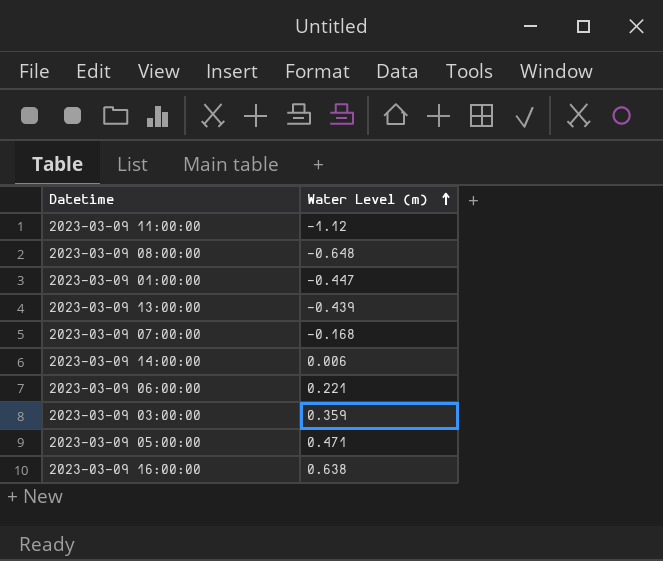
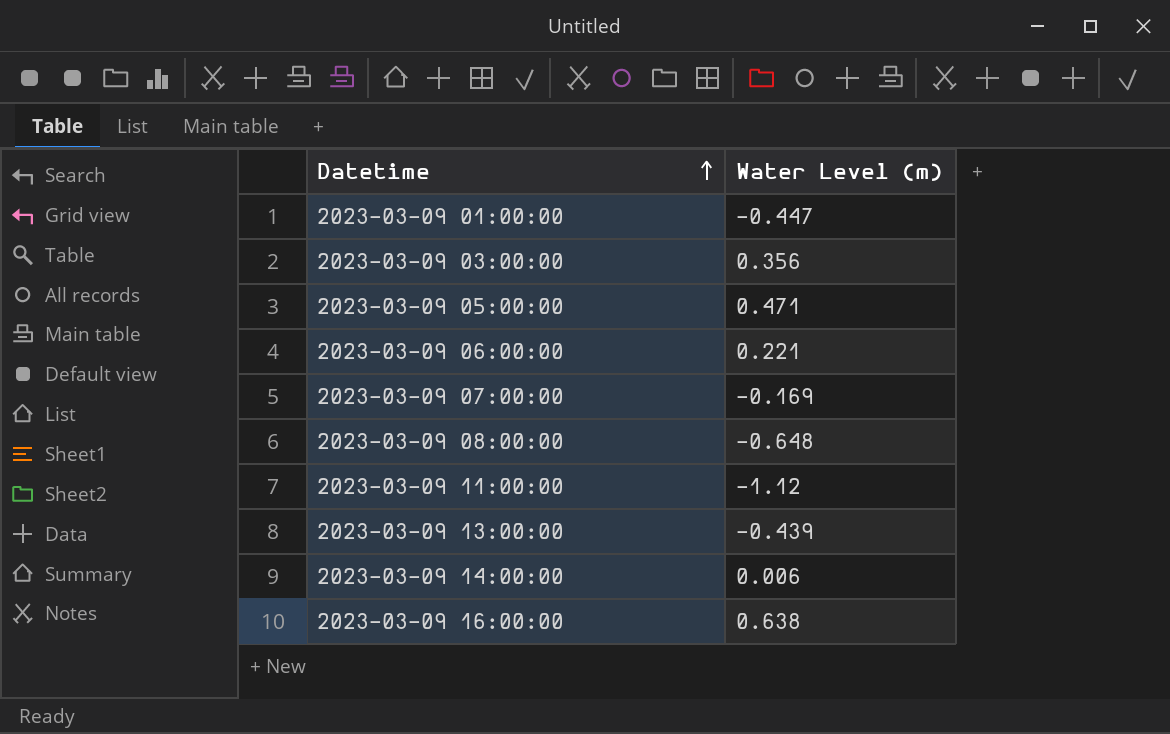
row order: Water Level (m) ascending -> Datetime ascending
2023-03-09 03:00:00 | Water Level (m): 0.359 -> 0.356
2023-03-09 07:00:00 | Water Level (m): -0.168 -> -0.169

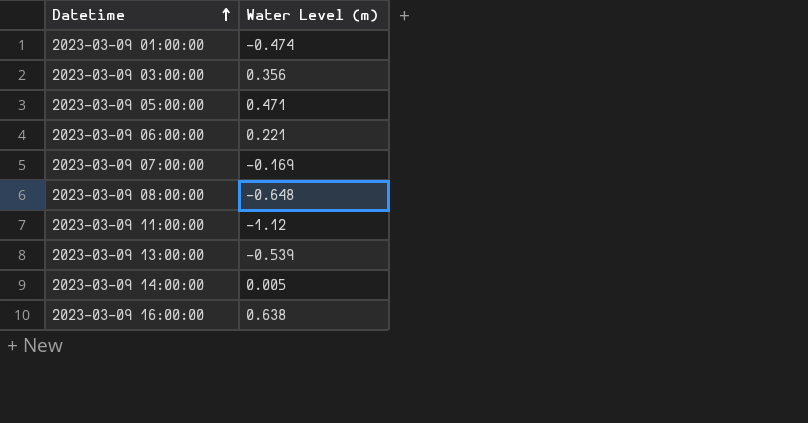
2023-03-09 01:00:00 | Water Level (m): -0.447 -> -0.474
2023-03-09 13:00:00 | Water Level (m): -0.439 -> -0.539
2023-03-09 14:00:00 | Water Level (m): 0.006 -> 0.005

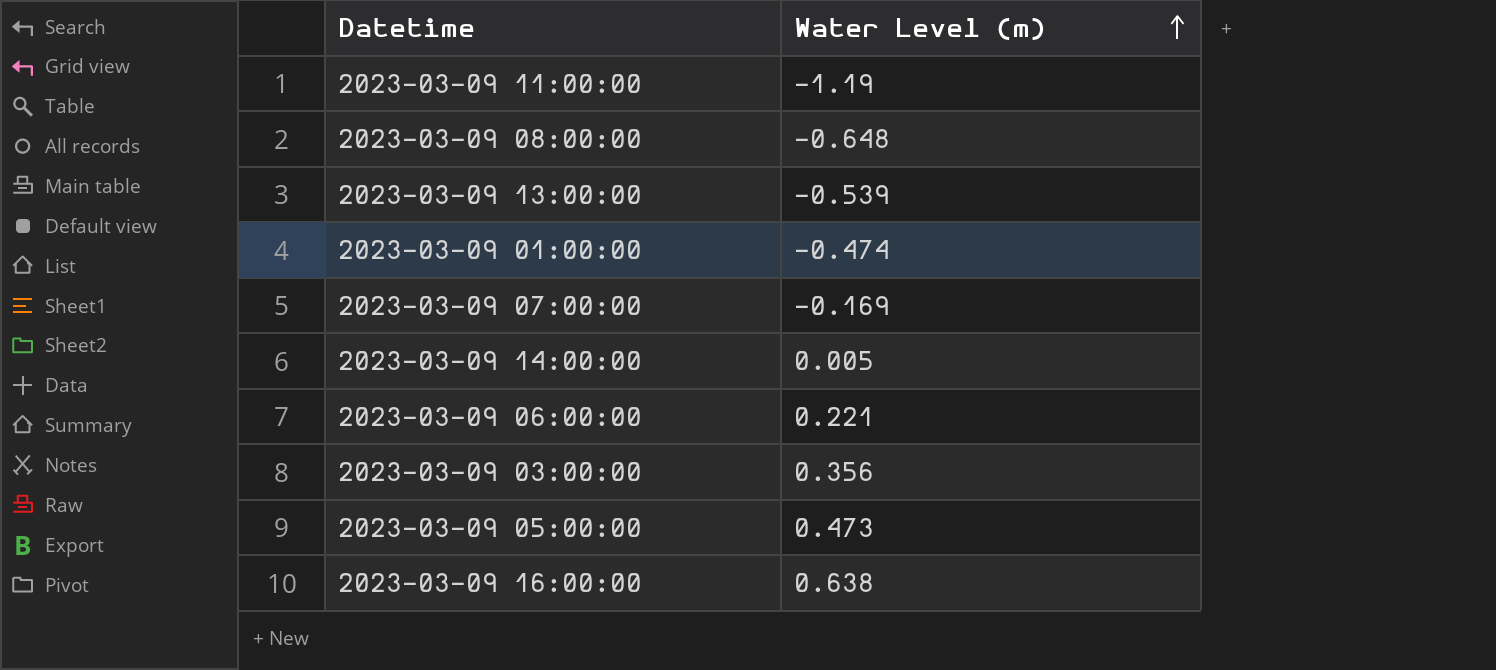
row order: Datetime ascending -> Water Level (m) ascending
2023-03-09 11:00:00 | Water Level (m): -1.12 -> -1.19
2023-03-09 05:00:00 | Water Level (m): 0.471 -> 0.473

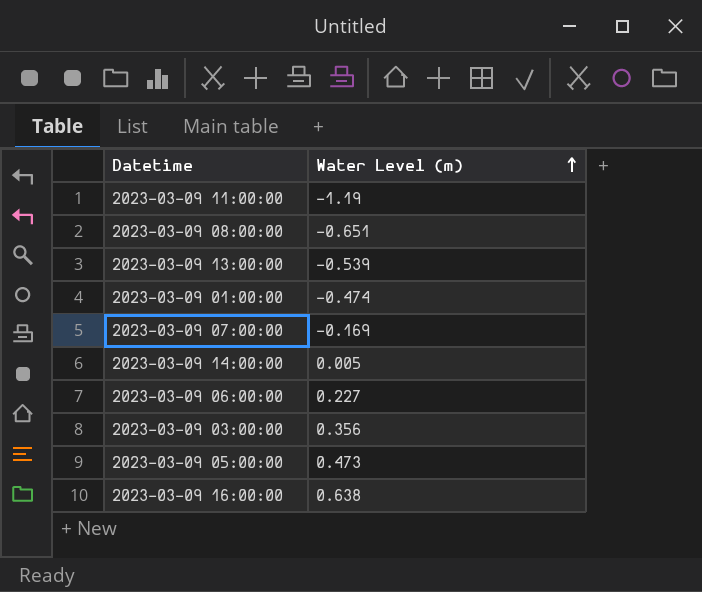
2023-03-09 08:00:00 | Water Level (m): -0.648 -> -0.651
2023-03-09 06:00:00 | Water Level (m): 0.221 -> 0.227

